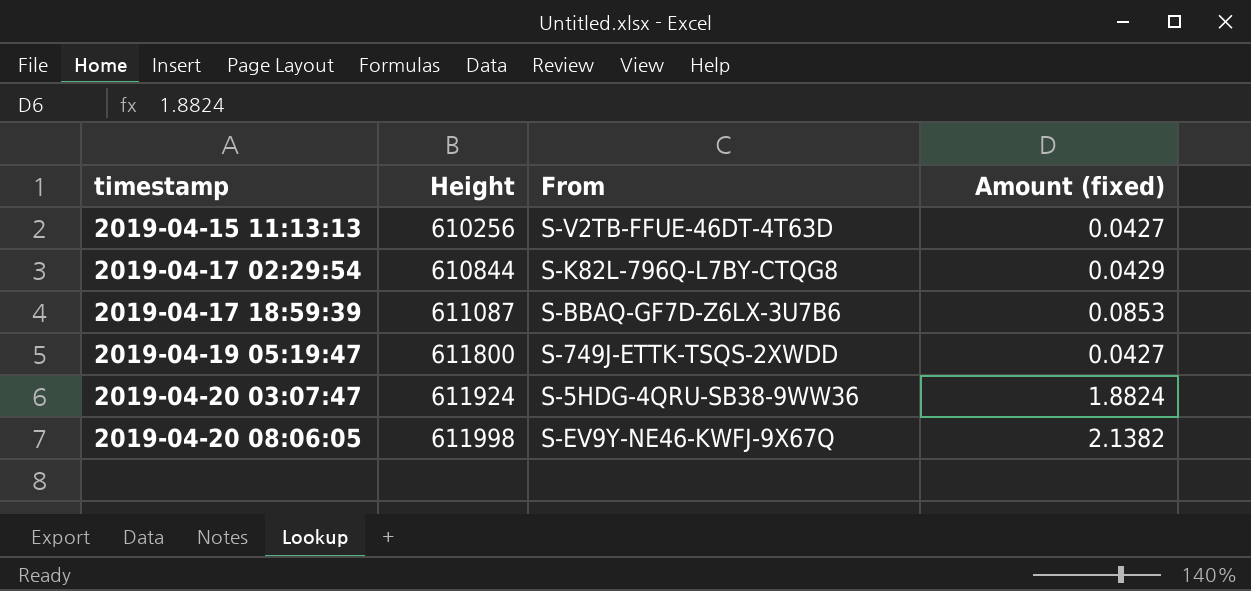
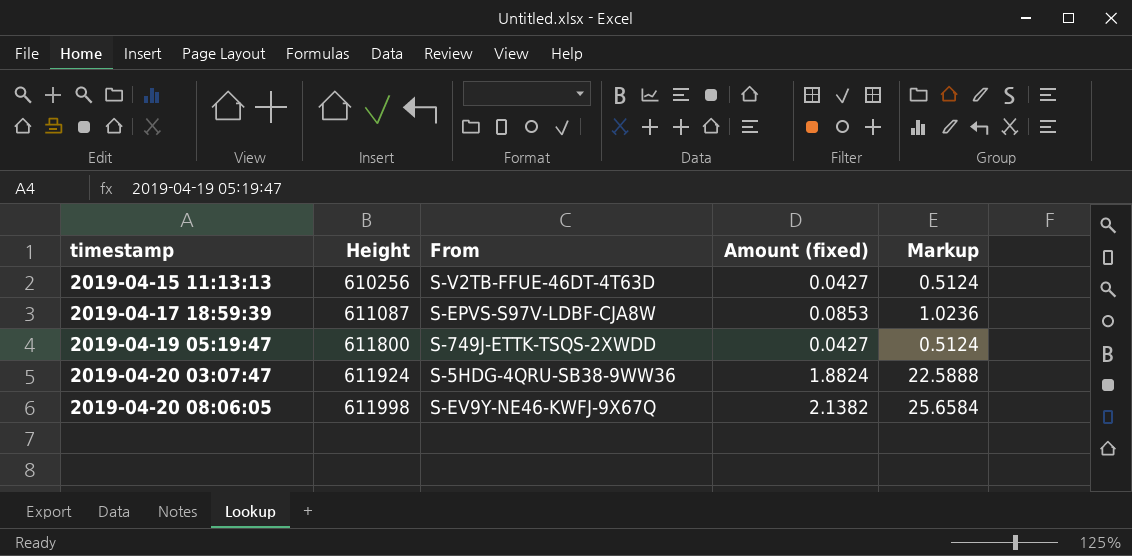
column Markup | formula: none -> [Amount (fixed)] * 12
row 2019-04-17 02:29:54: 610844 | S-K82L-796Q-L7BY-CTQG8 | 0.0429 -> none
2019-04-17 18:59:39 | From: S-BBAQ-GF7D-Z6LX-3U7B6 -> S-EPVS-S97V-LDBF-CJA8W

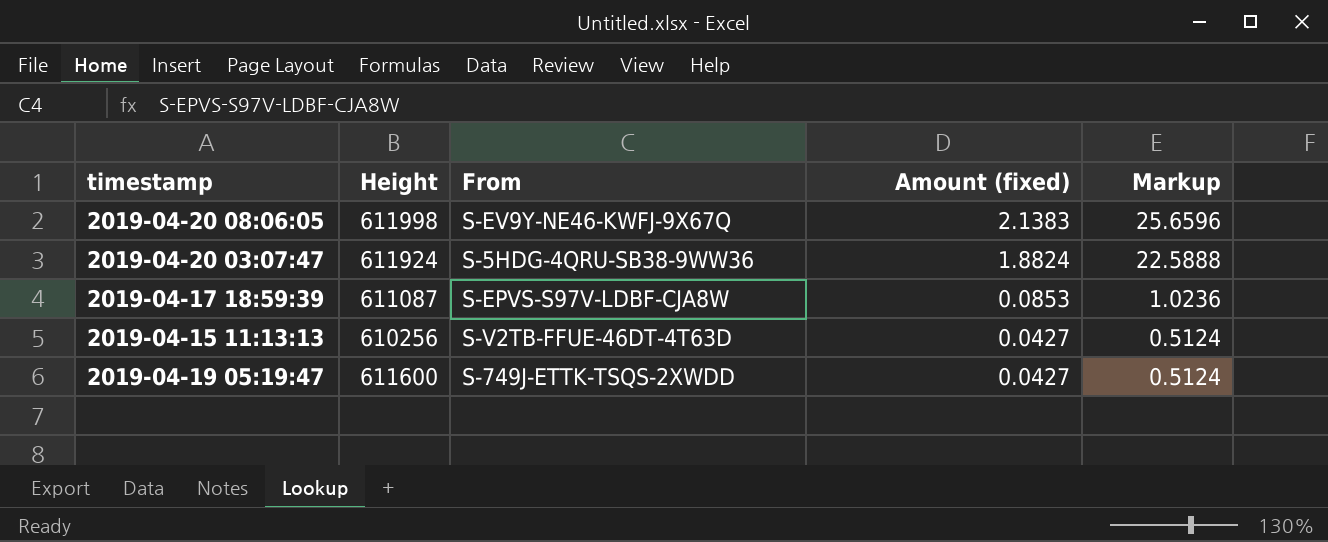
row order: timestamp ascending -> Amount (fixed) descending
2019-04-20 08:06:05 | Amount (fixed): 2.1382 -> 2.1383
2019-04-20 08:06:05 | Markup: 25.6584 -> 25.6596
2019-04-19 05:19:47 | Height: 611800 -> 611600

